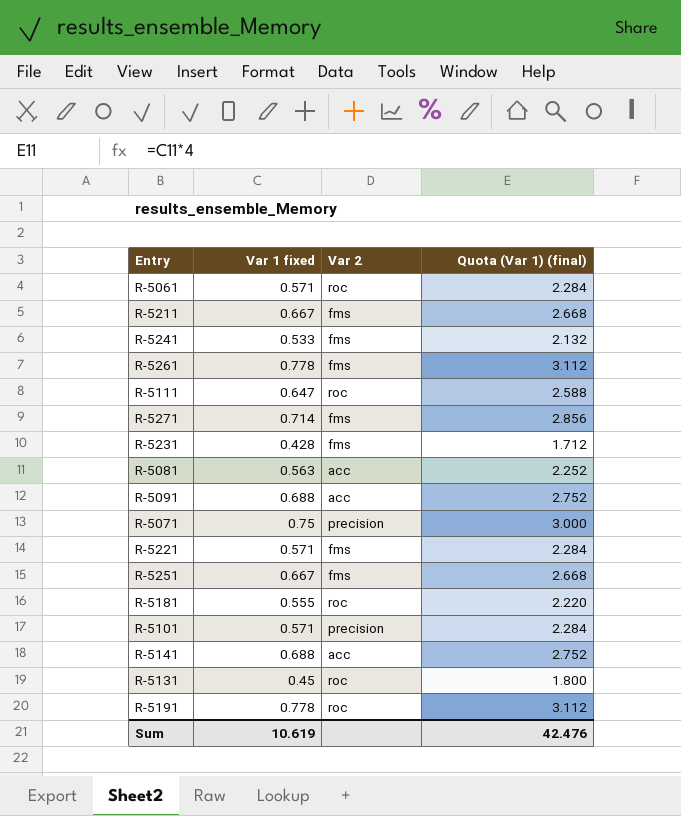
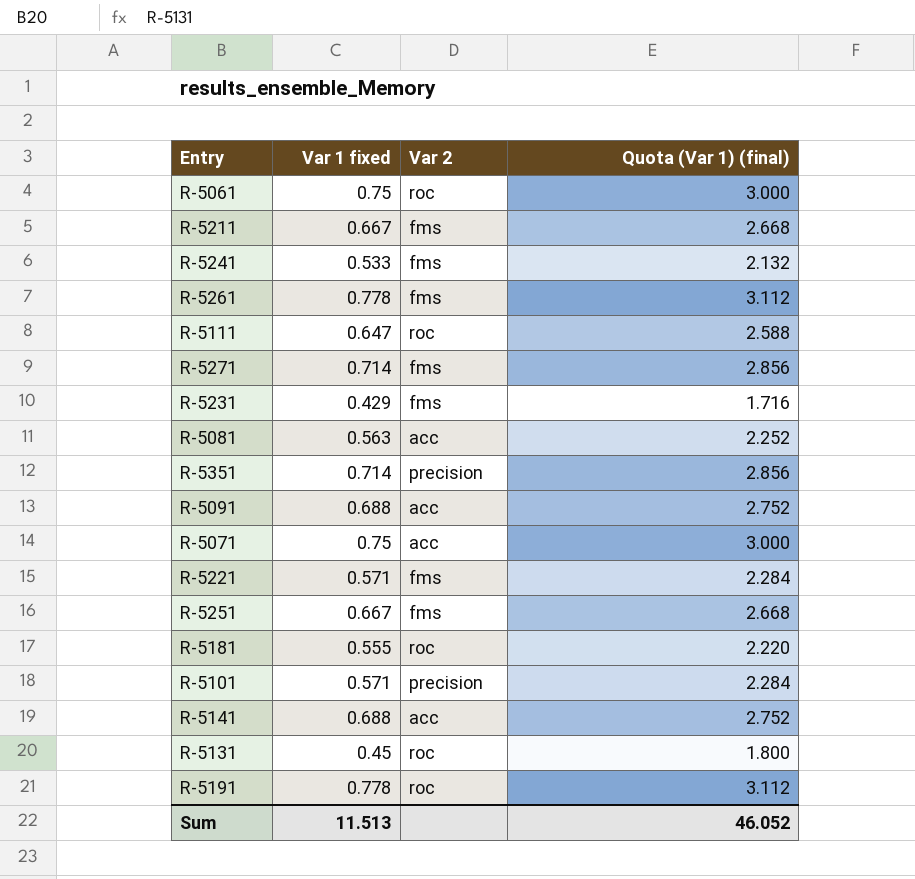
R-5061 | Var 1 fixed: 0.571 -> 0.75
R-5061 | Quota (Var 1) (final): 2.284 -> 3.000
R-5231 | Var 1 fixed: 0.428 -> 0.429
R-5231 | Quota (Var 1) (final): 1.712 -> 1.716
row R-5351: none -> 0.714 | precision | 2.856
R-5071 | Var 2: precision -> acc
Sum | Var 1 fixed: 10.619 -> 11.513
Sum | Quota (Var 1) (final): 42.476 -> 46.052

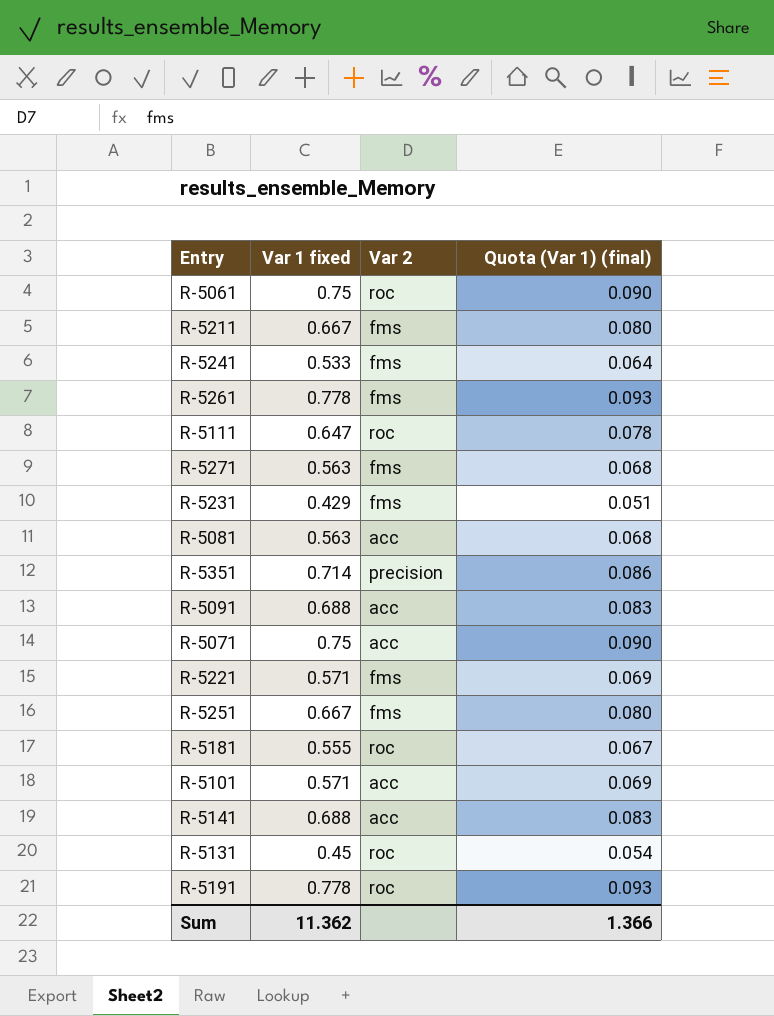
column Quota (Var 1) (final) | formula: [Var 1 fixed] * 4 -> [Var 1 fixed] * 0.12
R-5271 | Var 1 fixed: 0.714 -> 0.563
R-5101 | Var 2: precision -> acc
Sum | Var 1 fixed: 11.513 -> 11.362
Sum | Quota (Var 1) (final): 46.052 -> 1.366

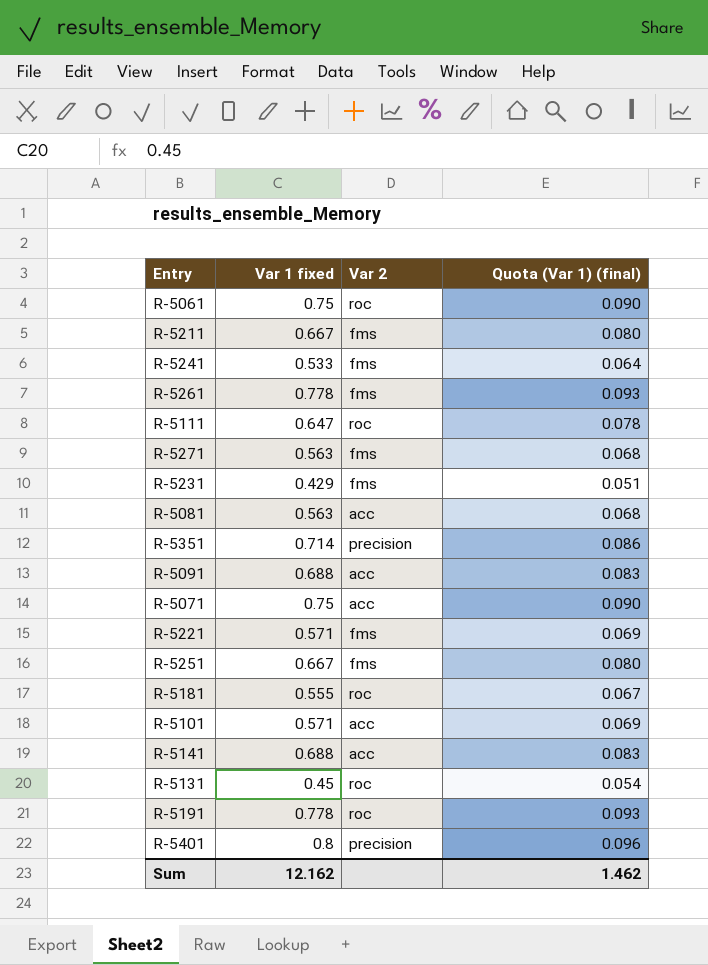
row R-5401: none -> 0.8 | precision | 0.096
Sum | Var 1 fixed: 11.362 -> 12.162
Sum | Quota (Var 1) (final): 1.366 -> 1.462

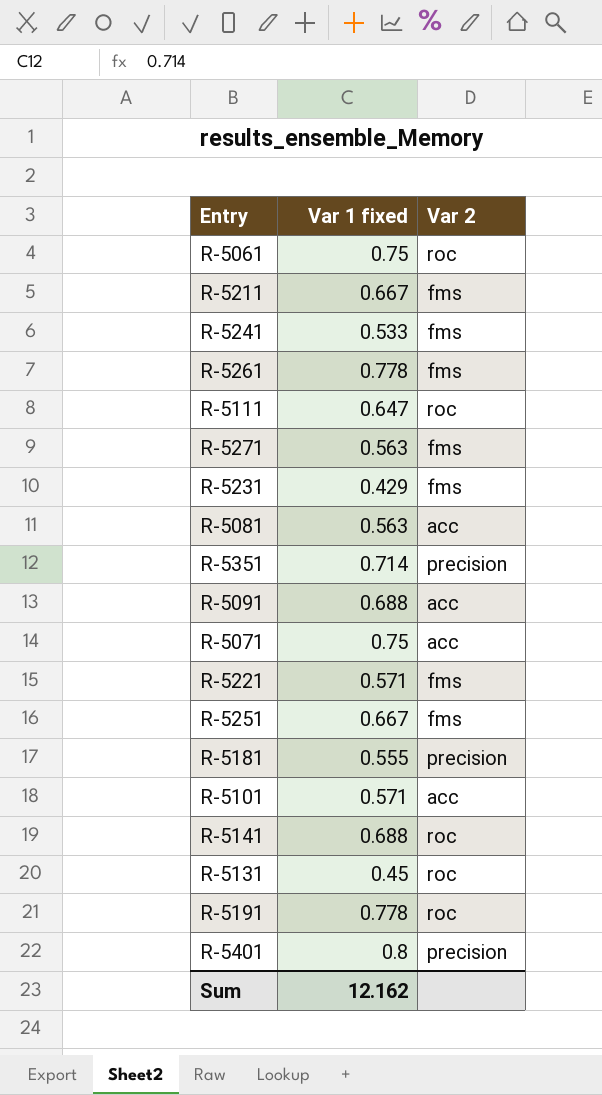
column Quota (Var 1) (final) | formula: [Var 1 fixed] * 0.12 -> none
R-5181 | Var 2: roc -> precision
R-5141 | Var 2: acc -> roc

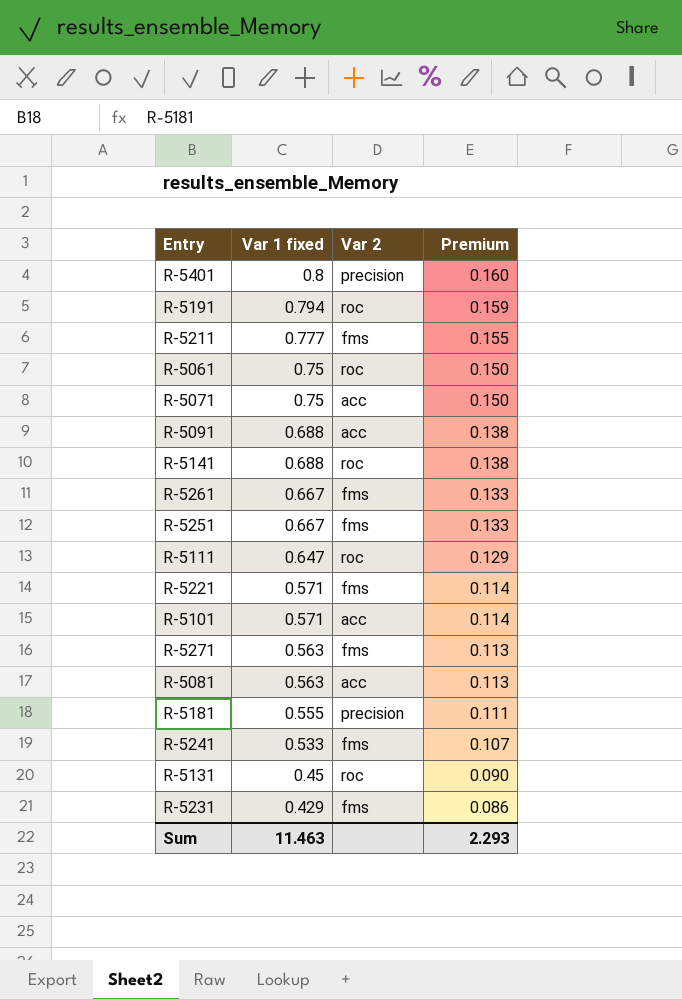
row order: none -> Var 1 fixed descending
column Premium | formula: none -> [Var 1 fixed] * 0.2
row R-5351: 0.714 | precision -> none
R-5191 | Var 1 fixed: 0.778 -> 0.794
R-5211 | Var 1 fixed: 0.667 -> 0.777
R-5261 | Var 1 fixed: 0.778 -> 0.667
Sum | Var 1 fixed: 12.162 -> 11.463

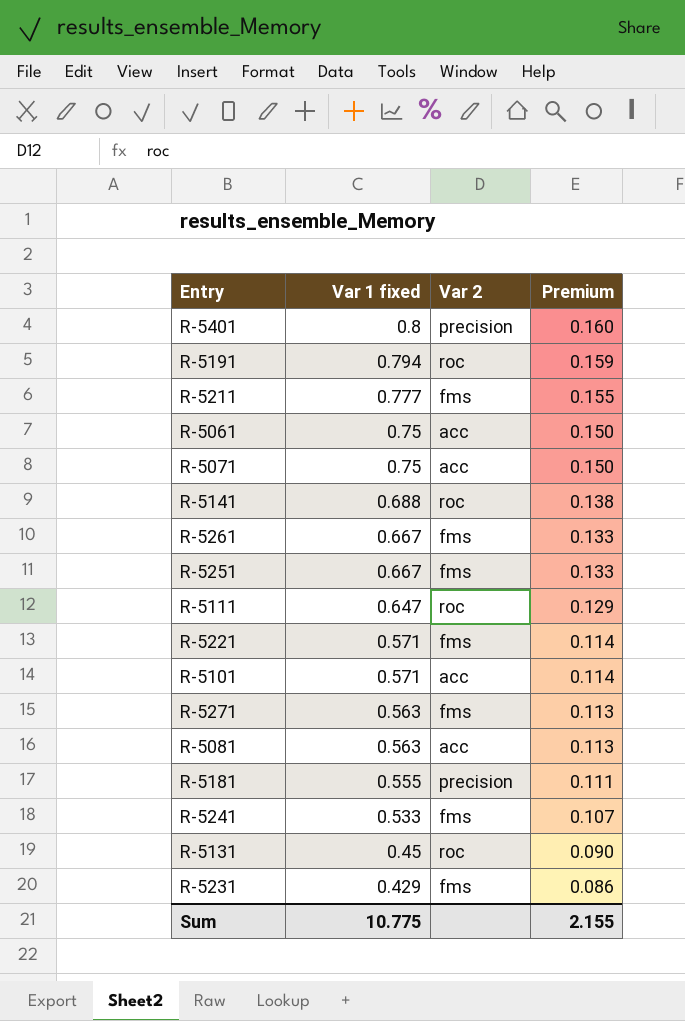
row R-5091: 0.688 | acc | 0.138 -> none
R-5061 | Var 2: roc -> acc
Sum | Var 1 fixed: 11.463 -> 10.775
Sum | Premium: 2.293 -> 2.155

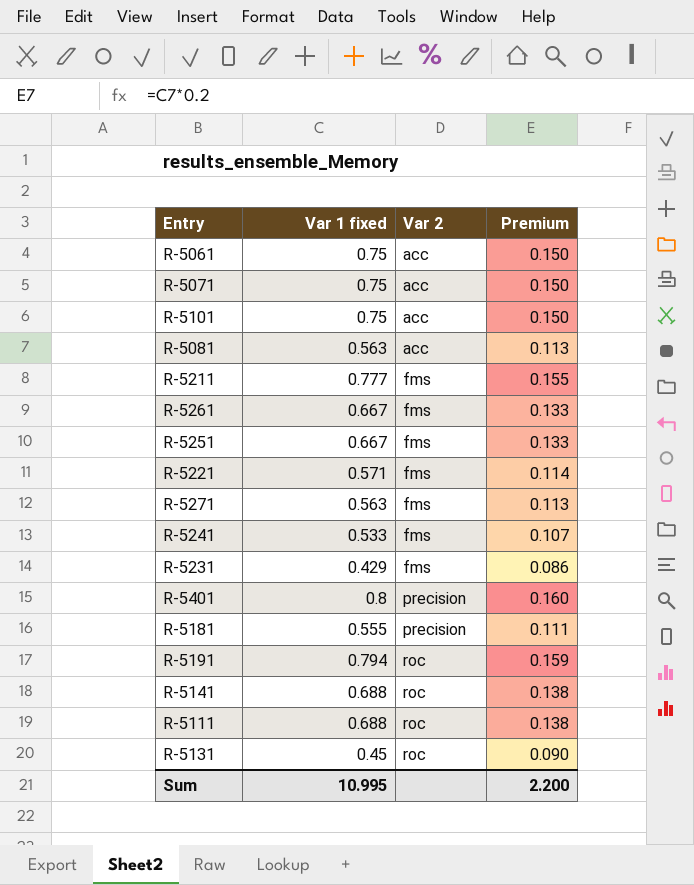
row order: Var 1 fixed descending -> Var 2 ascending
R-5101 | Var 1 fixed: 0.571 -> 0.75
R-5101 | Premium: 0.114 -> 0.150
R-5111 | Var 1 fixed: 0.647 -> 0.688
R-5111 | Premium: 0.129 -> 0.138
Sum | Var 1 fixed: 10.775 -> 10.995
Sum | Premium: 2.155 -> 2.200

